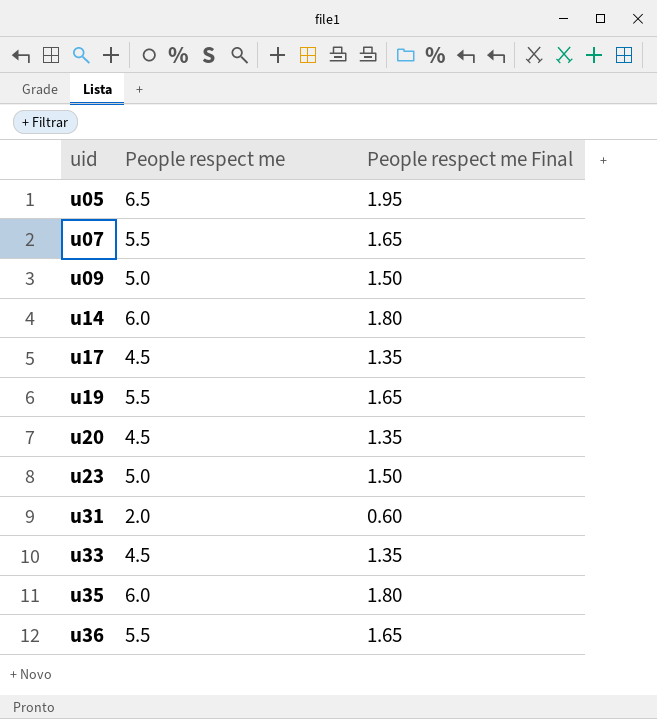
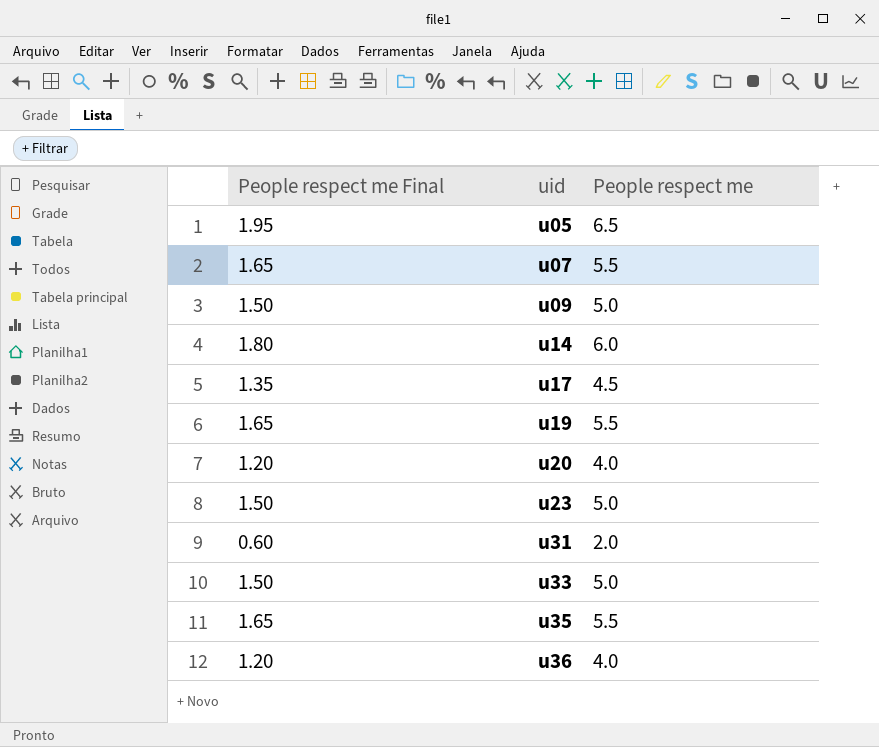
column People respect me Final | position: 3 -> 1
u20 | People respect me Final: 1.35 -> 1.20
u20 | People respect me: 4.5 -> 4.0
u33 | People respect me Final: 1.35 -> 1.50
u33 | People respect me: 4.5 -> 5.0
u35 | People respect me Final: 1.80 -> 1.65
u35 | People respect me: 6.0 -> 5.5
u36 | People respect me Final: 1.65 -> 1.20
u36 | People respect me: 5.5 -> 4.0

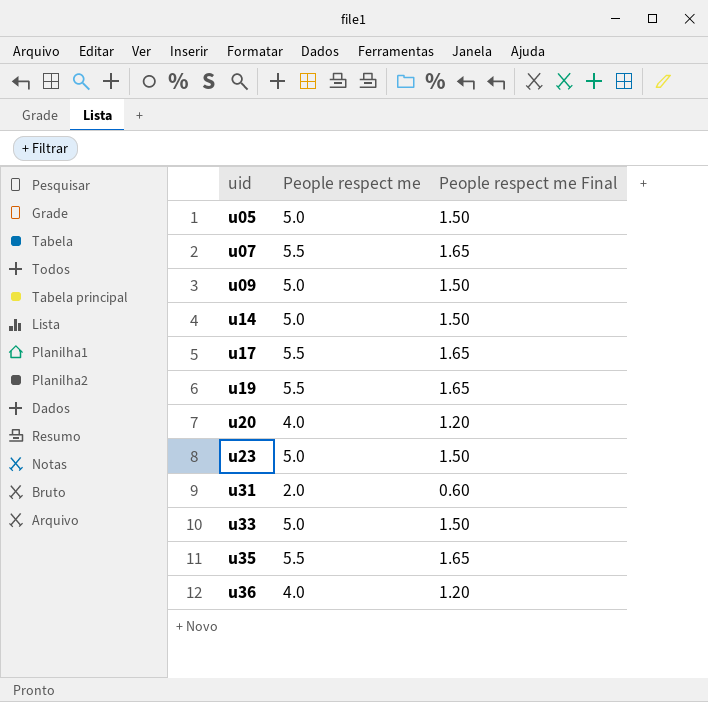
column People respect me Final | position: 1 -> 3
u05 | People respect me: 6.5 -> 5.0
u05 | People respect me Final: 1.95 -> 1.50
u14 | People respect me: 6.0 -> 5.0
u14 | People respect me Final: 1.80 -> 1.50
u17 | People respect me: 4.5 -> 5.5
u17 | People respect me Final: 1.35 -> 1.65

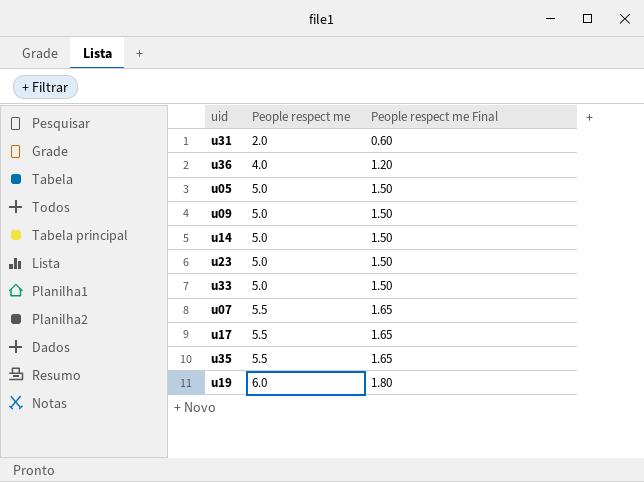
row order: uid ascending -> People respect me ascending
row u20: 4.0 | 1.20 -> none
u19 | People respect me: 5.5 -> 6.0
u19 | People respect me Final: 1.65 -> 1.80

